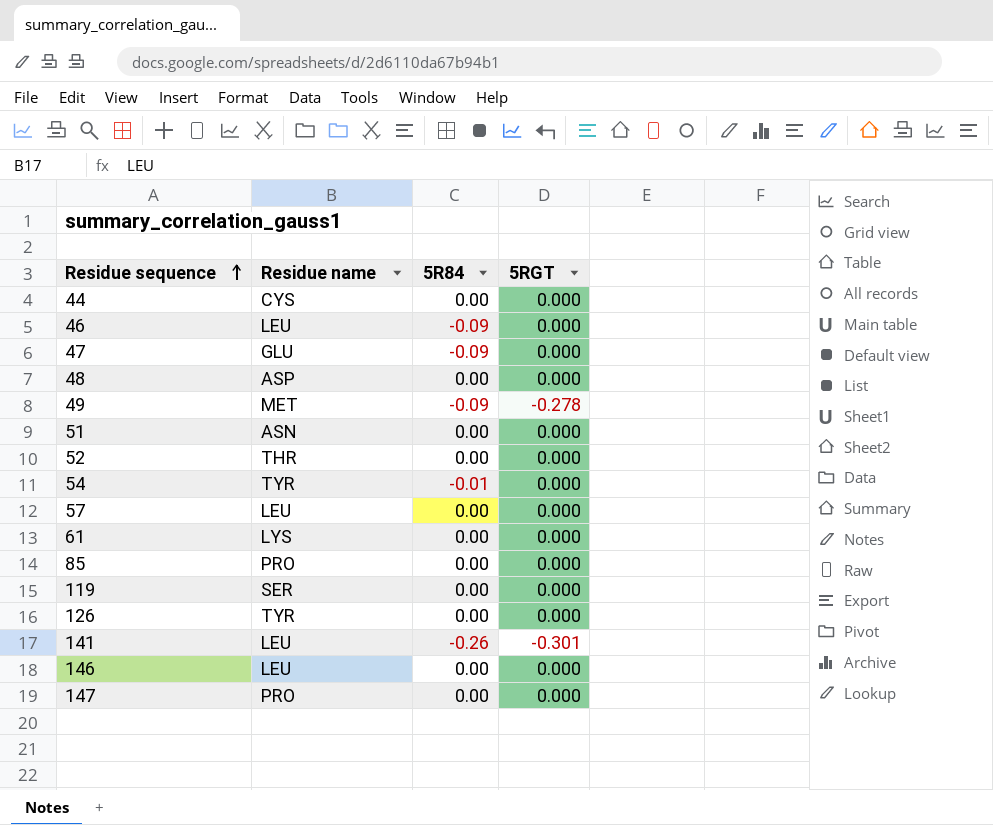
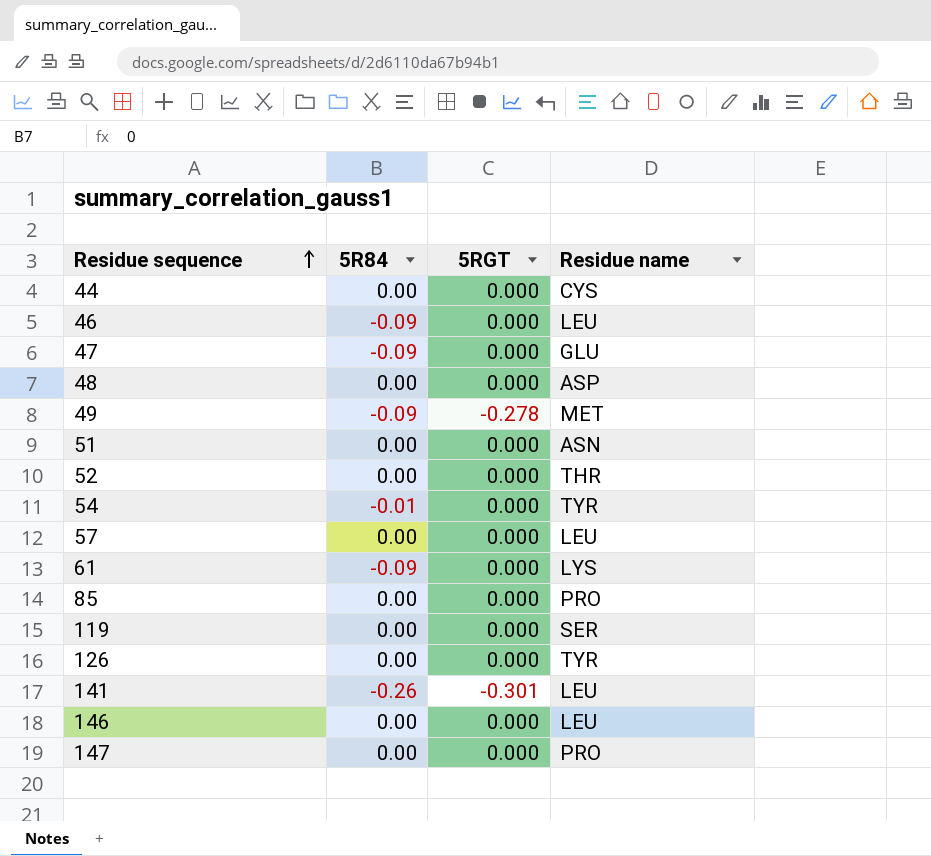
column Residue name | position: 2 -> 4
61 | 5R84: 0.00 -> -0.09

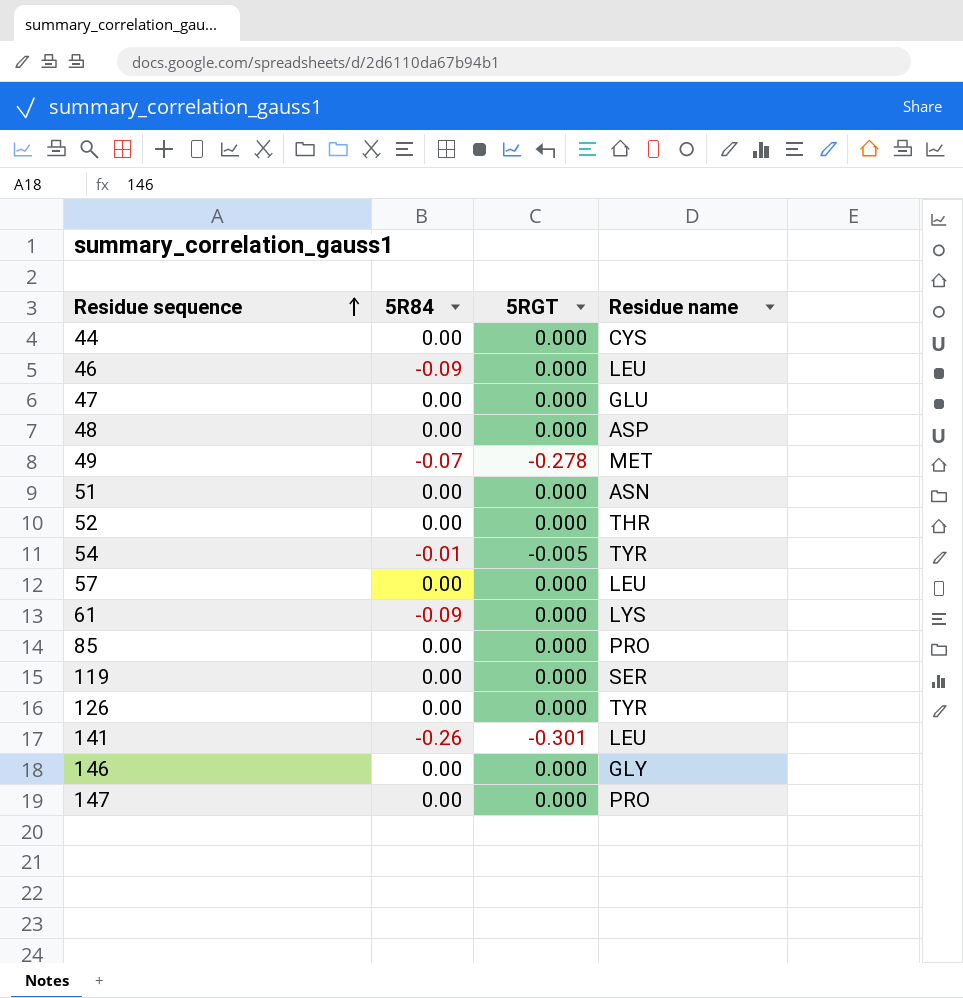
47 | 5R84: -0.09 -> 0.00
49 | 5R84: -0.09 -> -0.07
54 | 5RGT: 0.000 -> -0.005
146 | Residue name: LEU -> GLY

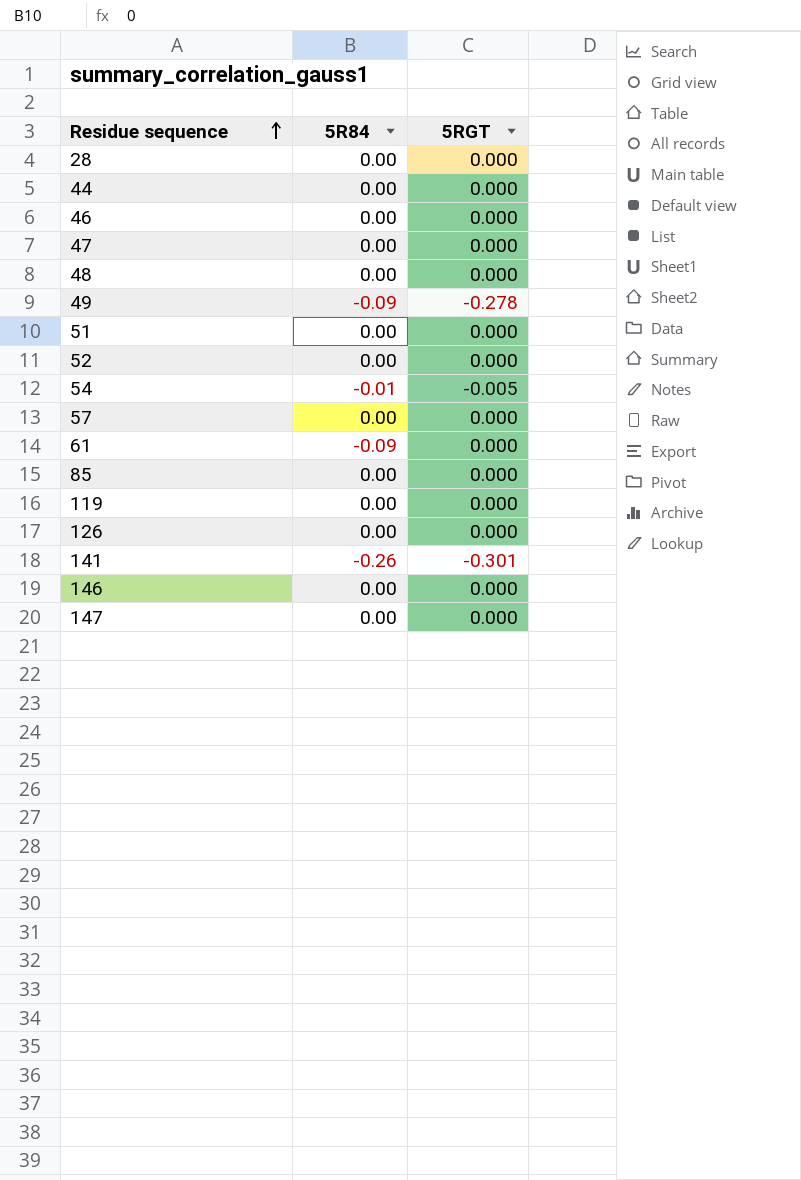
column Residue name | position: 4 -> none
row 28: none -> 0.00 | 0.000
46 | 5R84: -0.09 -> 0.00
49 | 5R84: -0.07 -> -0.09

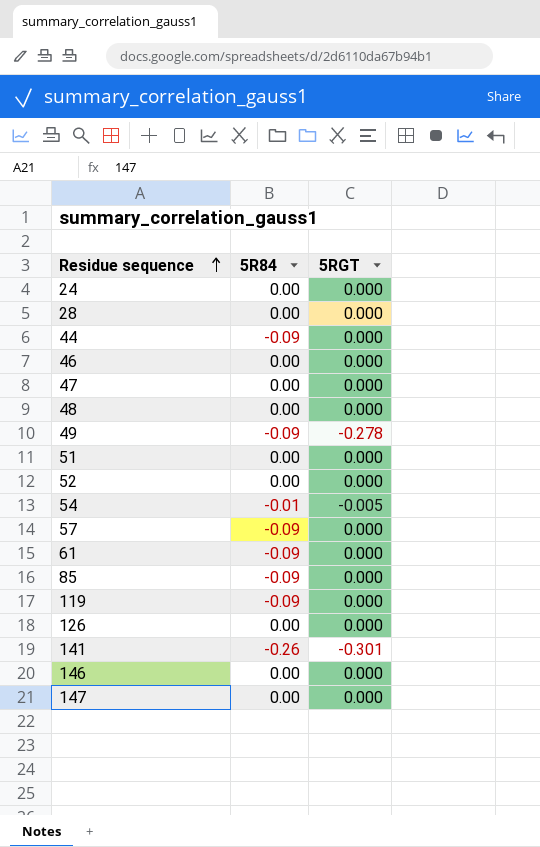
row 24: none -> 0.00 | 0.000
44 | 5R84: 0.00 -> -0.09
57 | 5R84: 0.00 -> -0.09
85 | 5R84: 0.00 -> -0.09
119 | 5R84: 0.00 -> -0.09

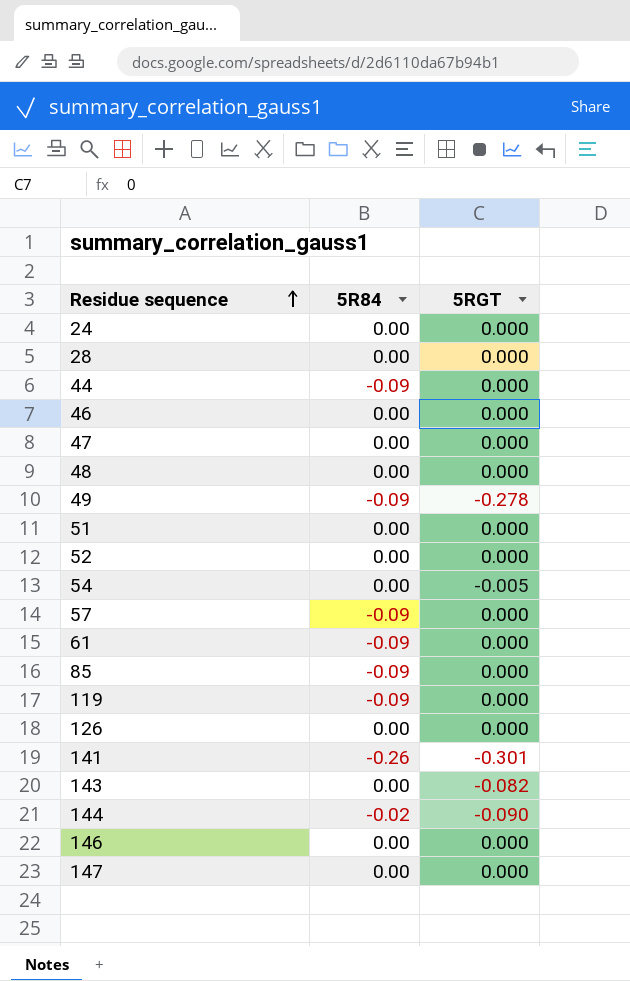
54 | 5R84: -0.01 -> 0.00
row 143: none -> 0.00 | -0.082
row 144: none -> -0.02 | -0.090

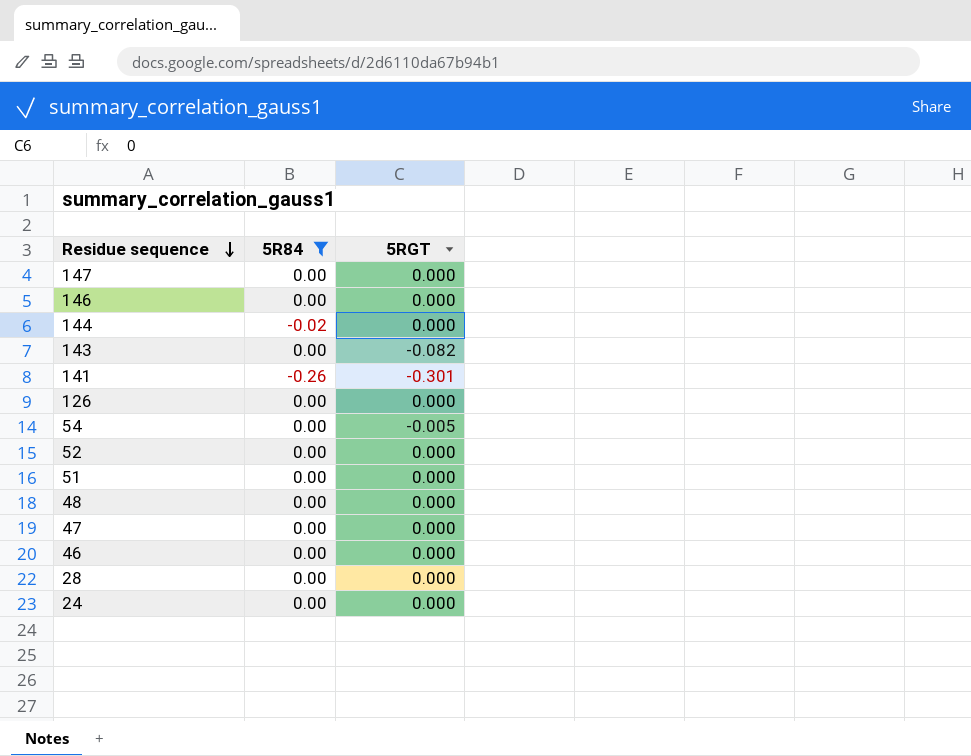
filter: none -> 5R84 != -0.09
row order: Residue sequence ascending -> Residue sequence descending
144 | 5RGT: -0.090 -> 0.000

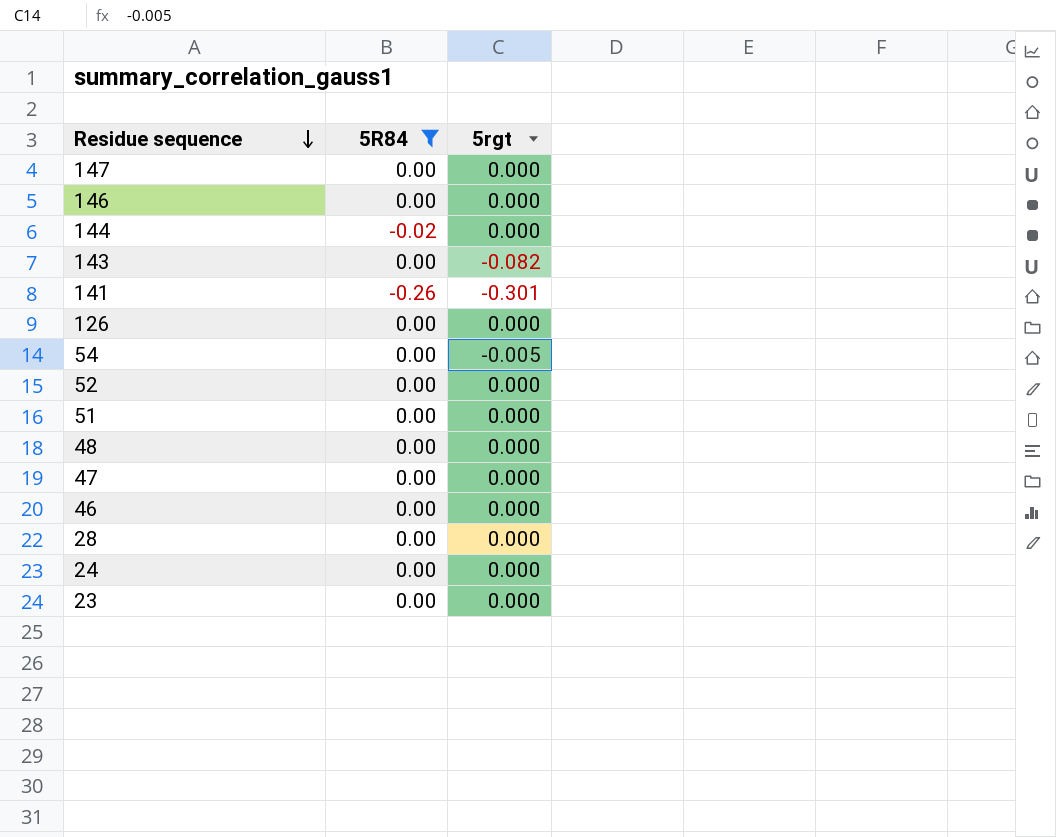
column name: 5RGT -> 5rgt
row 23: none -> 0.00 | 0.000

